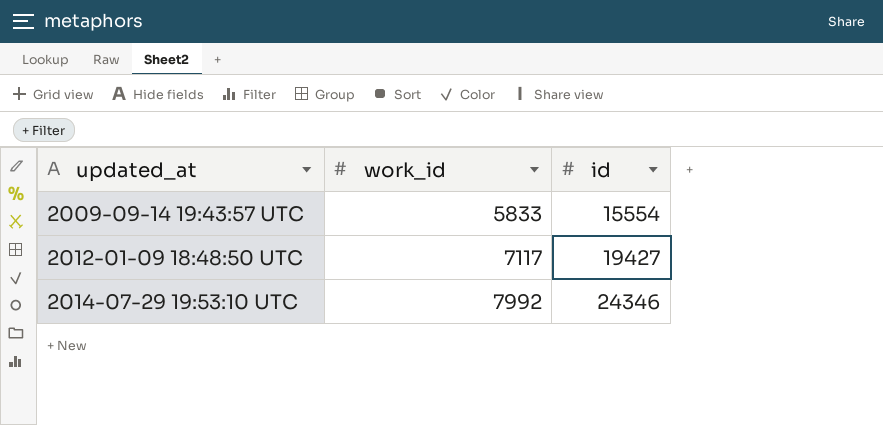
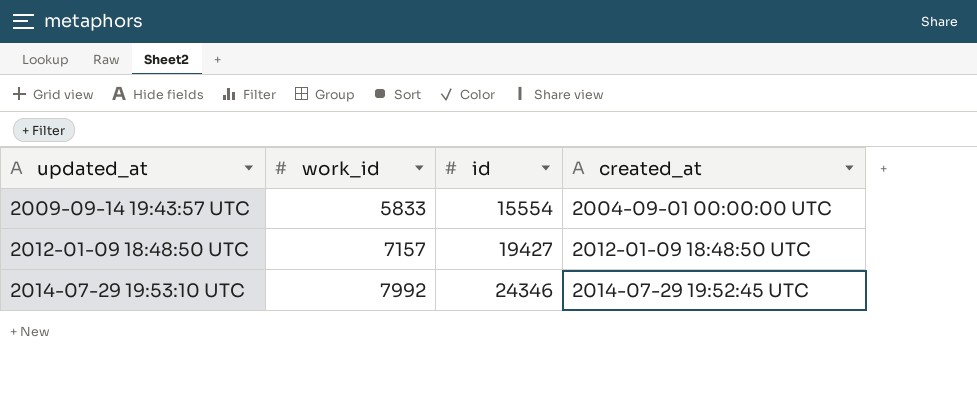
column created_at | position: none -> 4
2012-01-09 18:48:50 UTC | work_id: 7117 -> 7157

